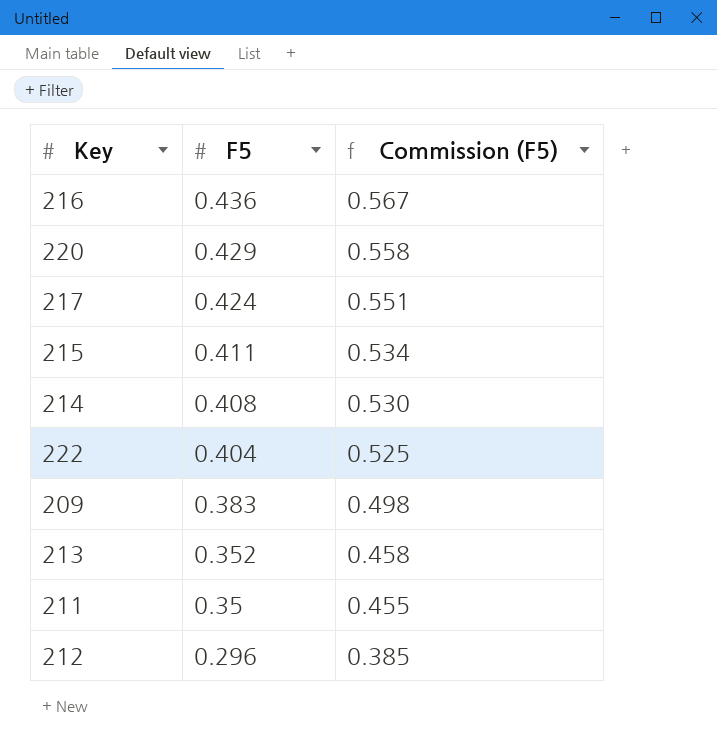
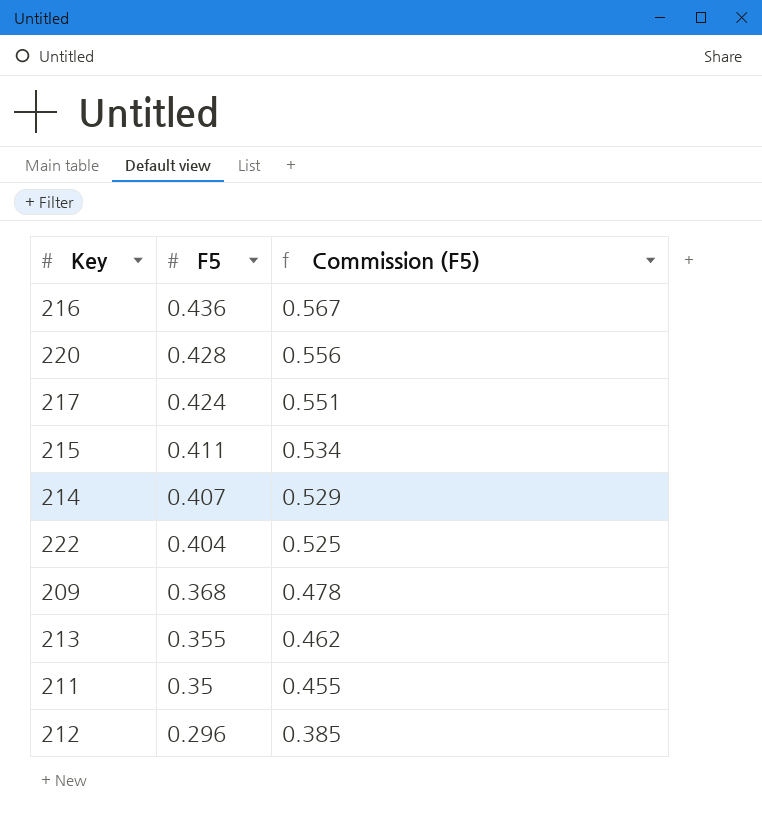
220 | F5: 0.429 -> 0.428
220 | Commission (F5): 0.558 -> 0.556
214 | F5: 0.408 -> 0.407
214 | Commission (F5): 0.530 -> 0.529
209 | F5: 0.383 -> 0.368
209 | Commission (F5): 0.498 -> 0.478
213 | F5: 0.352 -> 0.355
213 | Commission (F5): 0.458 -> 0.462

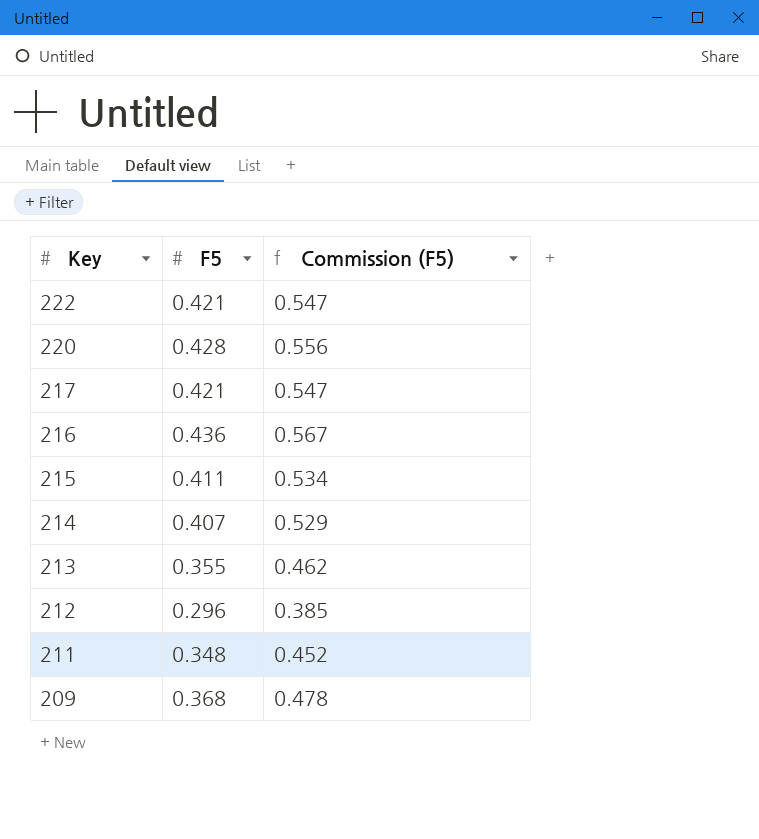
row order: F5 descending -> Key descending
222 | F5: 0.404 -> 0.421
222 | Commission (F5): 0.525 -> 0.547
217 | F5: 0.424 -> 0.421
217 | Commission (F5): 0.551 -> 0.547
211 | F5: 0.35 -> 0.348
211 | Commission (F5): 0.455 -> 0.452

